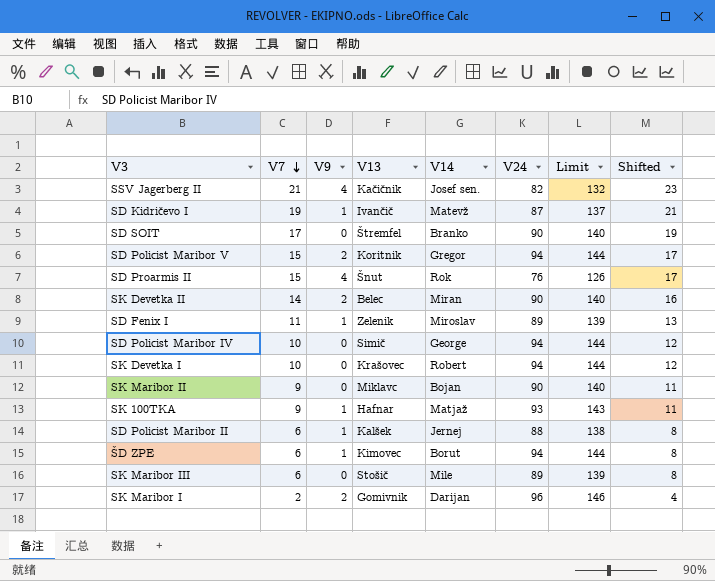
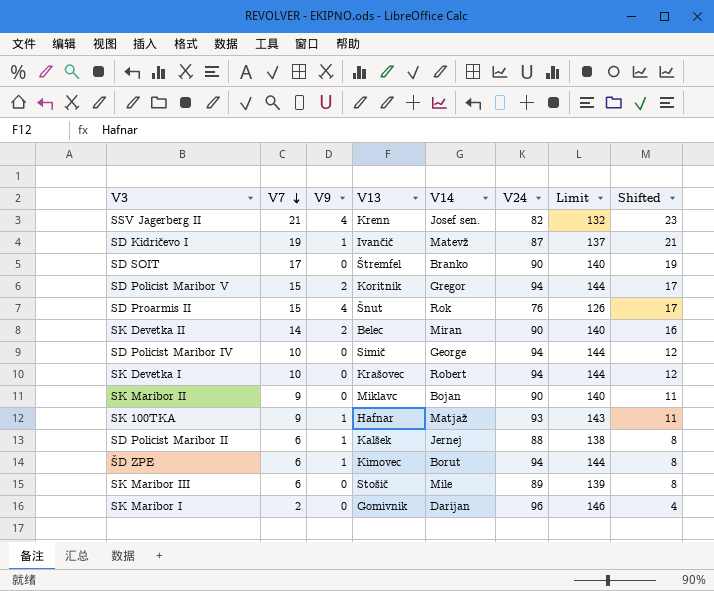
row SD Fenix I: 11 | 1 | Zelenik | Miroslav | 89 | 139 | 13 -> none
SSV Jagerberg II | V13: Kačičnik -> Krenn
SK Maribor I | V9: 2 -> 0

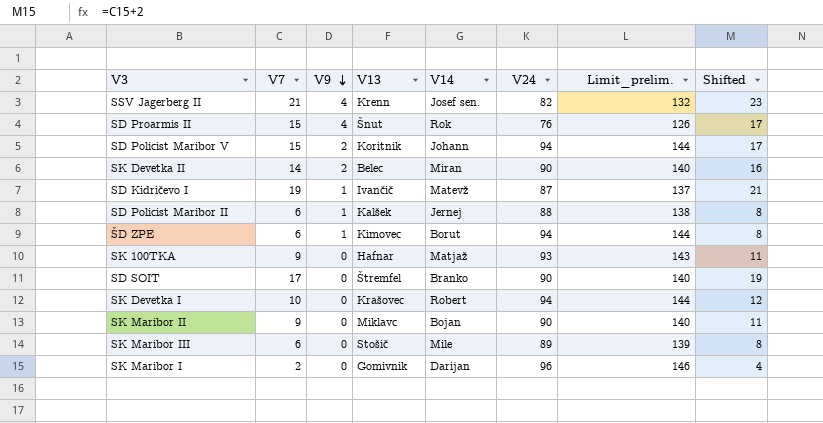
row order: V7 descending -> V9 descending
column name: Limit -> Limit_prelim.
row SD Policist Maribor IV: 10 | 0 | Simič | George | 94 | 144 | 12 -> none
SD Policist Maribor V | V14: Gregor -> Johann
SK 100TKA | V9: 1 -> 0

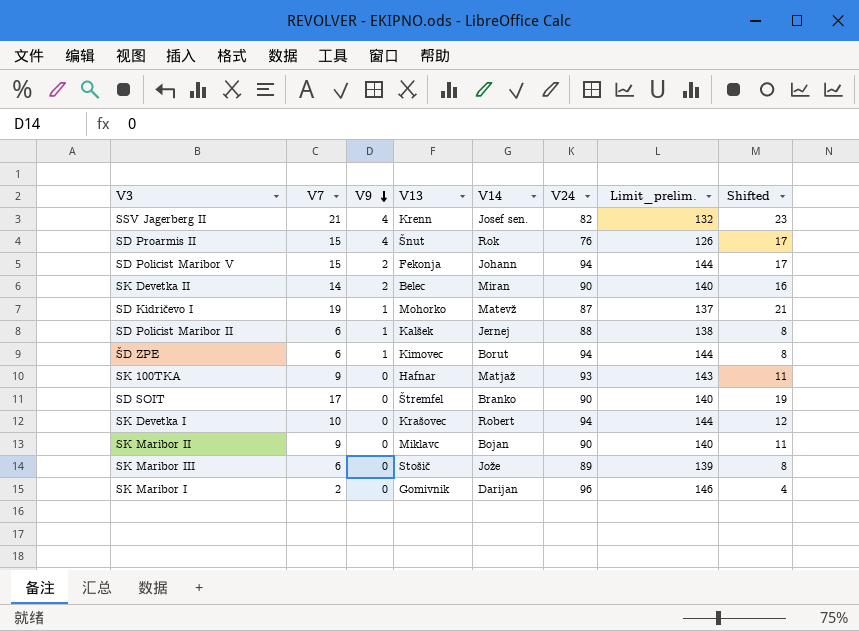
SD Policist Maribor V | V13: Koritnik -> Fekonja
SD Kidričevo I | V13: Ivančič -> Mohorko
SK Maribor III | V14: Mile -> Jože

